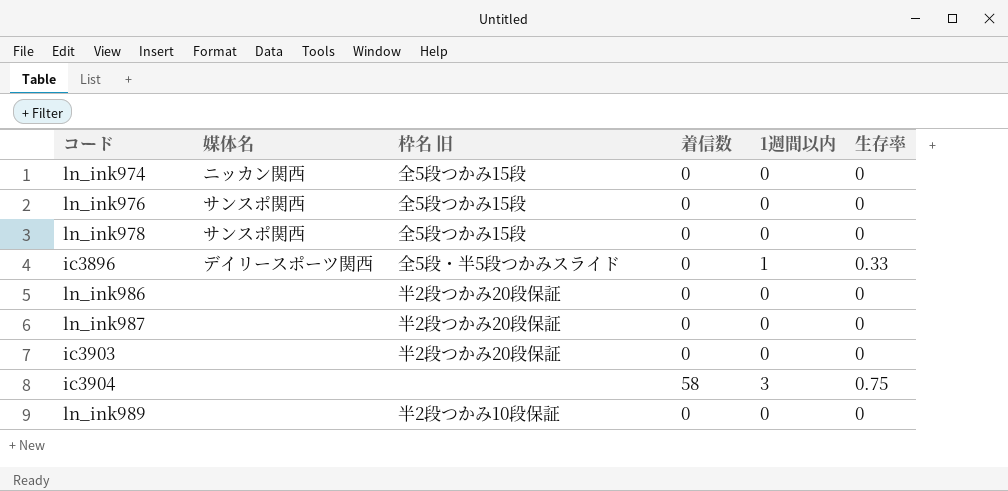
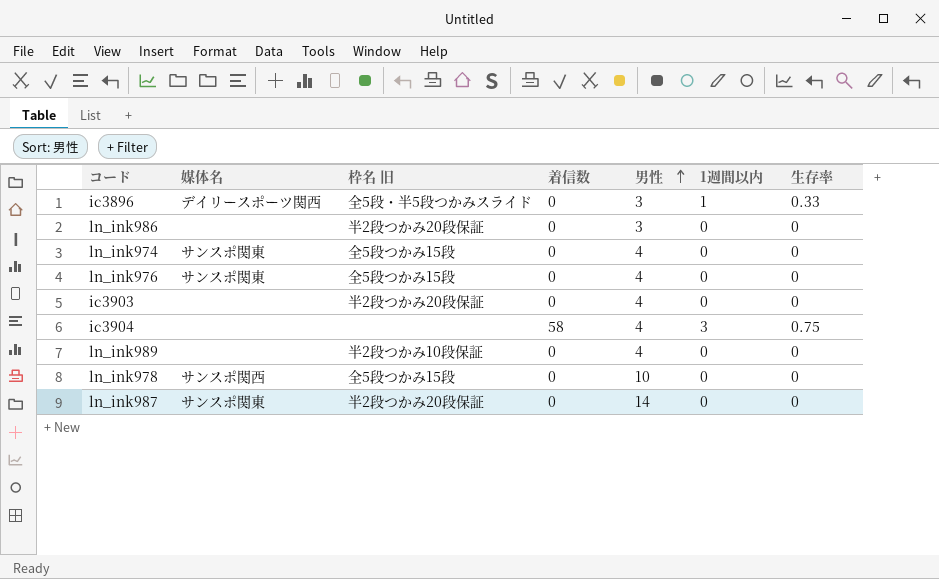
row order: none -> 男性 ascending
column 男性 | position: none -> 5
ln_ink974 | 媒体名: ニッカン関西 -> サンスポ関東
ln_ink976 | 媒体名: サンスポ関西 -> サンスポ関東
ln_ink987 | 媒体名: none -> サンスポ関東

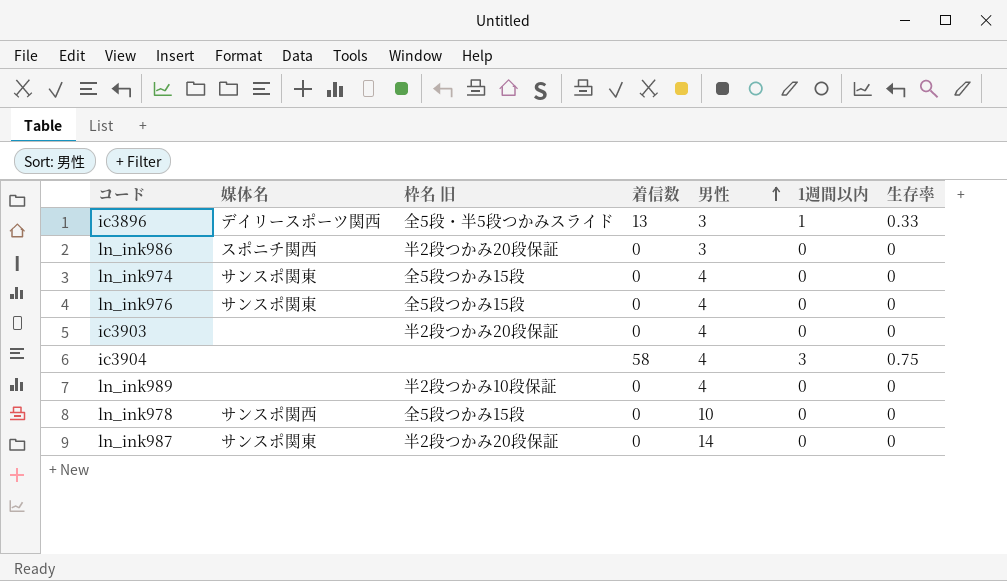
ic3896 | 着信数: 0 -> 13
ln_ink986 | 媒体名: none -> スポニチ関西

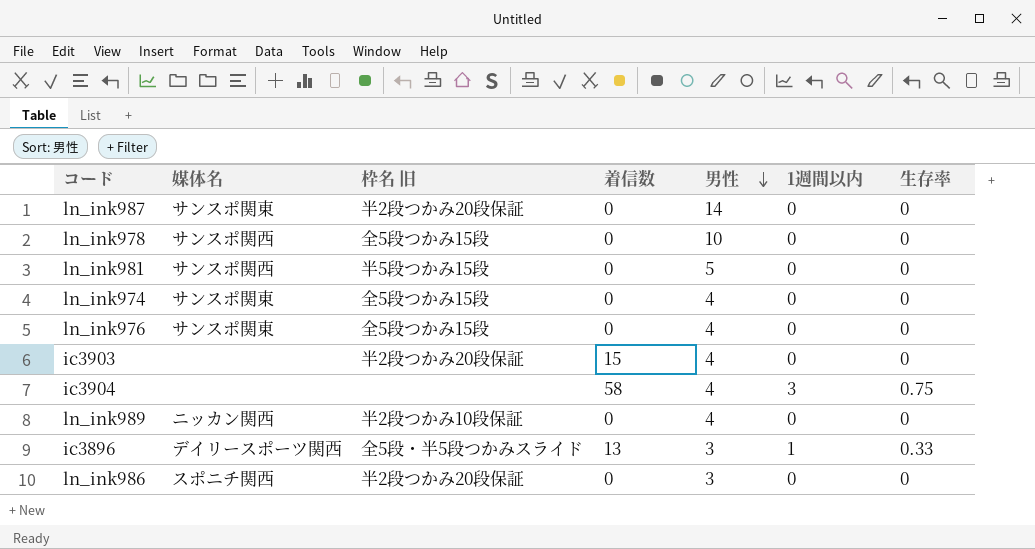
row order: 男性 ascending -> 男性 descending
row ln_ink981: none -> サンスポ関西 | 半5段つかみ15段 | 0 | 5 | 0 | 0
ic3903 | 着信数: 0 -> 15
ln_ink989 | 媒体名: none -> ニッカン関西

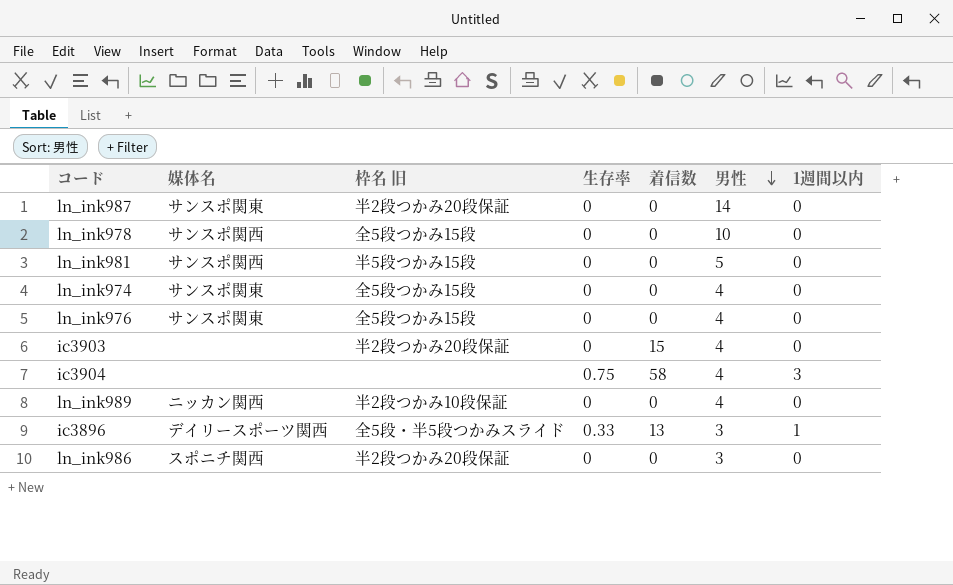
column 生存率 | position: 7 -> 4

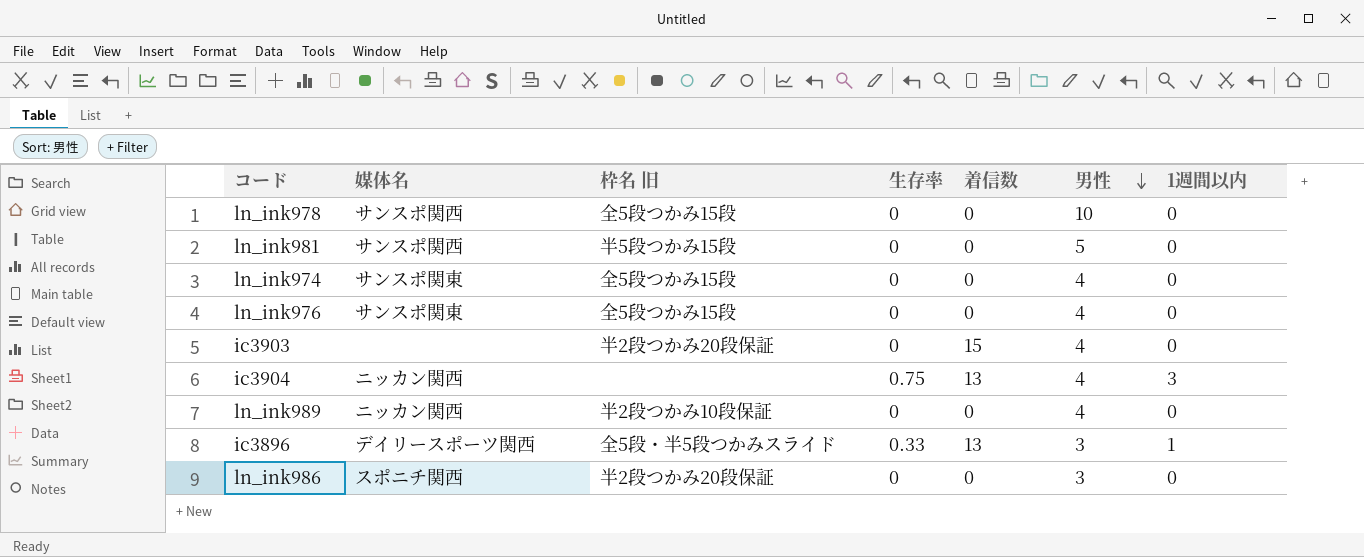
row ln_ink987: サンスポ関東 | 半2段つかみ20段保証 | 0 | 0 | 14 | 0 -> none
ic3904 | 媒体名: none -> ニッカン関西
ic3904 | 着信数: 58 -> 13

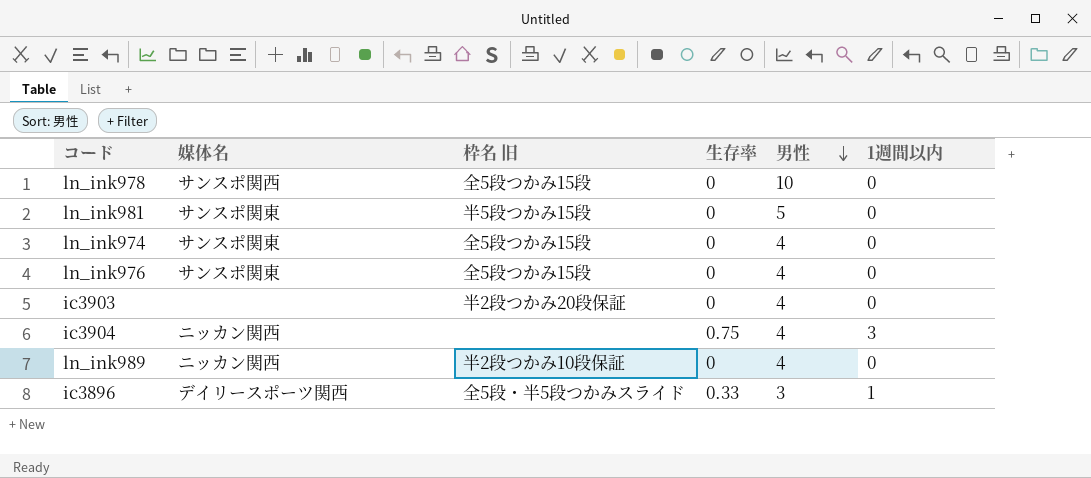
column 着信数 | position: 5 -> none
row ln_ink986: スポニチ関西 | 半2段つかみ20段保証 | 0 | 0 | 3 | 0 -> none
ln_ink981 | 媒体名: サンスポ関西 -> サンスポ関東

